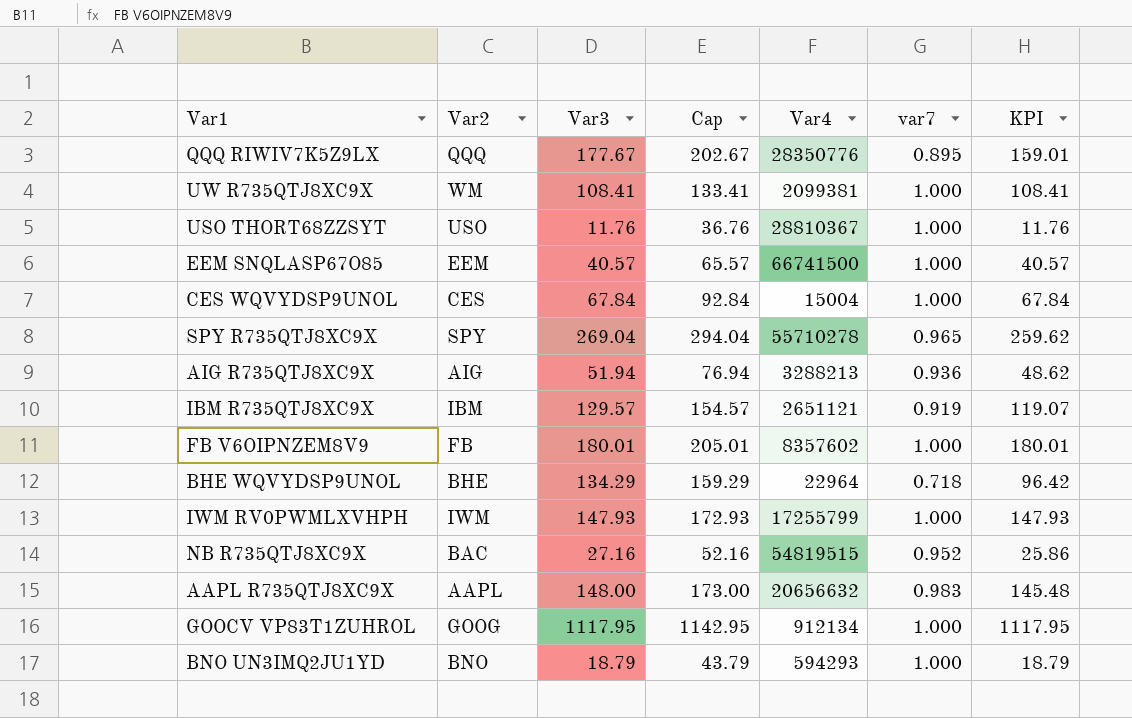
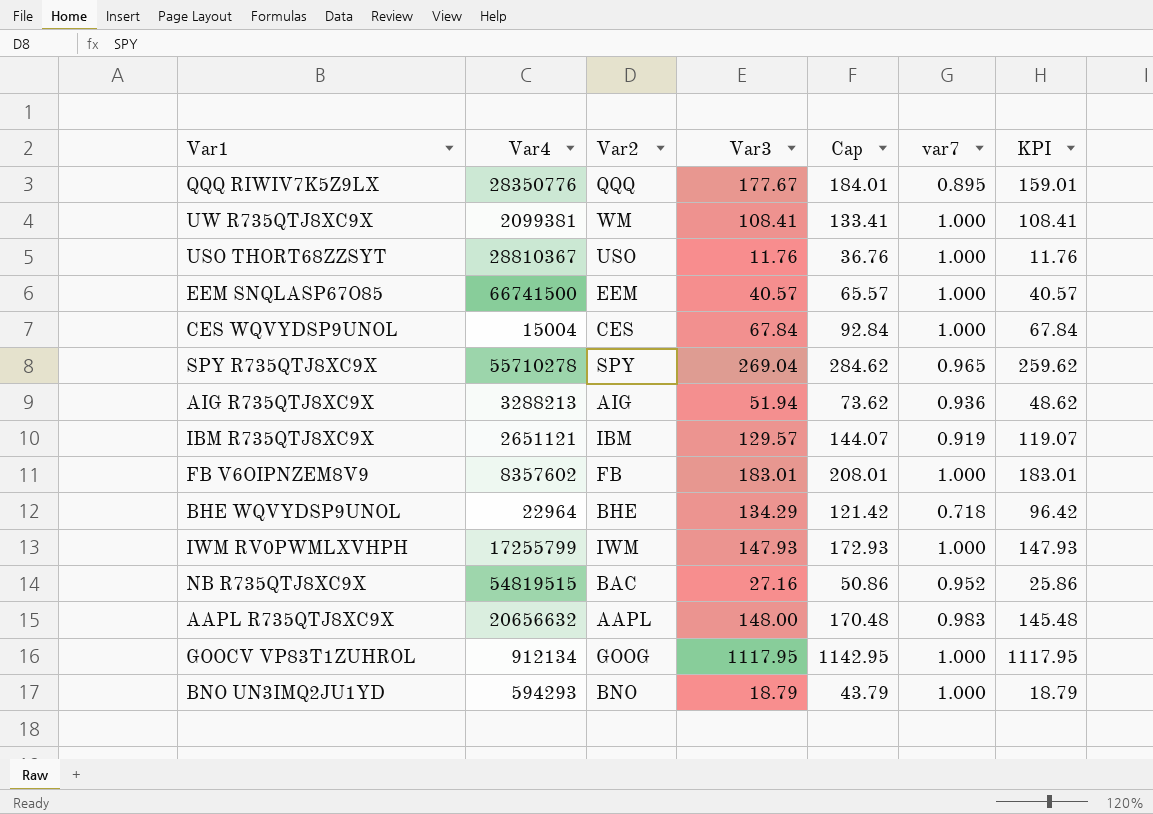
column Var4 | position: 5 -> 2
column Cap | formula: [Var3] + 25 -> [KPI] + 25
FB V6OIPNZEM8V9 | Var3: 180.01 -> 183.01
FB V6OIPNZEM8V9 | KPI: 180.01 -> 183.01

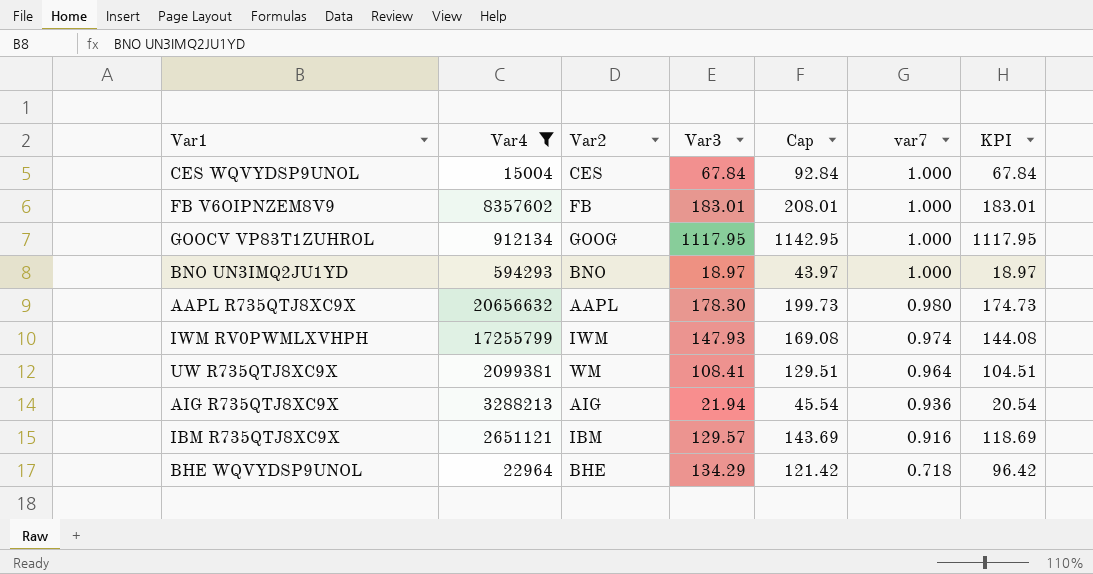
filter: none -> Var4 <= 20656632
row order: none -> var7 descending
BNO UN3IMQ2JU1YD | Var3: 18.79 -> 18.97
BNO UN3IMQ2JU1YD | Cap: 43.79 -> 43.97
BNO UN3IMQ2JU1YD | KPI: 18.79 -> 18.97
AAPL R735QTJ8XC9X | Var3: 148.00 -> 178.30
AAPL R735QTJ8XC9X | Cap: 170.48 -> 199.73
AAPL R735QTJ8XC9X | var7: 0.983 -> 0.980
AAPL R735QTJ8XC9X | KPI: 145.48 -> 174.73
IWM RV0PWMLXVHPH | Cap: 172.93 -> 169.08
IWM RV0PWMLXVHPH | var7: 1.000 -> 0.974
IWM RV0PWMLXVHPH | KPI: 147.93 -> 144.08
UW R735QTJ8XC9X | Cap: 133.41 -> 129.51
UW R735QTJ8XC9X | var7: 1.000 -> 0.964
UW R735QTJ8XC9X | KPI: 108.41 -> 104.51
AIG R735QTJ8XC9X | Var3: 51.94 -> 21.94
AIG R735QTJ8XC9X | Cap: 73.62 -> 45.54
AIG R735QTJ8XC9X | KPI: 48.62 -> 20.54
IBM R735QTJ8XC9X | Cap: 144.07 -> 143.69
IBM R735QTJ8XC9X | var7: 0.919 -> 0.916
IBM R735QTJ8XC9X | KPI: 119.07 -> 118.69

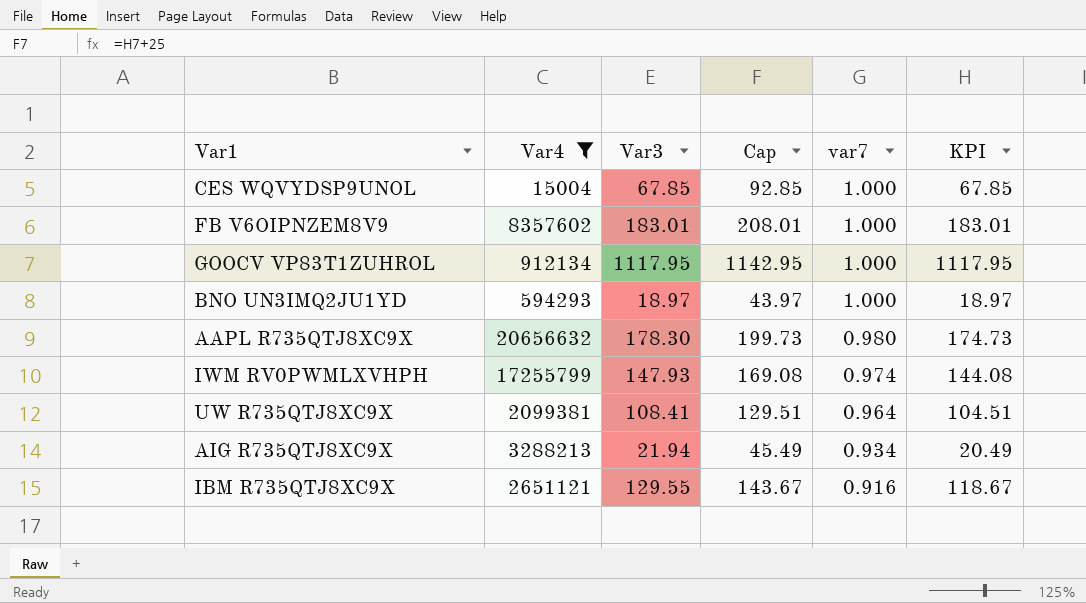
column Var2 | position: 3 -> none
row BHE WQVYDSP9UNOL: 22964 | BHE | 134.29 | 121.42 | 0.718 | 96.42 -> none
CES WQVYDSP9UNOL | Var3: 67.84 -> 67.85
CES WQVYDSP9UNOL | Cap: 92.84 -> 92.85
CES WQVYDSP9UNOL | KPI: 67.84 -> 67.85
AIG R735QTJ8XC9X | Cap: 45.54 -> 45.49
AIG R735QTJ8XC9X | var7: 0.936 -> 0.934
AIG R735QTJ8XC9X | KPI: 20.54 -> 20.49
IBM R735QTJ8XC9X | Var3: 129.57 -> 129.55
IBM R735QTJ8XC9X | Cap: 143.69 -> 143.67
IBM R735QTJ8XC9X | KPI: 118.69 -> 118.67

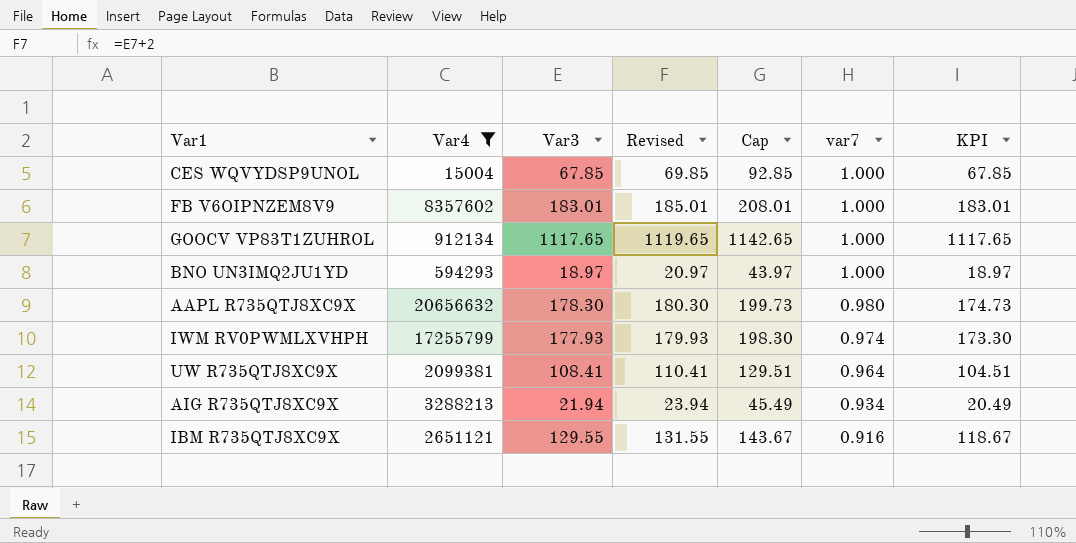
column Revised | formula: none -> [Var3] + 2
GOOCV VP83T1ZUHROL | Var3: 1117.95 -> 1117.65
GOOCV VP83T1ZUHROL | Cap: 1142.95 -> 1142.65
GOOCV VP83T1ZUHROL | KPI: 1117.95 -> 1117.65
IWM RV0PWMLXVHPH | Var3: 147.93 -> 177.93
IWM RV0PWMLXVHPH | Cap: 169.08 -> 198.30
IWM RV0PWMLXVHPH | KPI: 144.08 -> 173.30

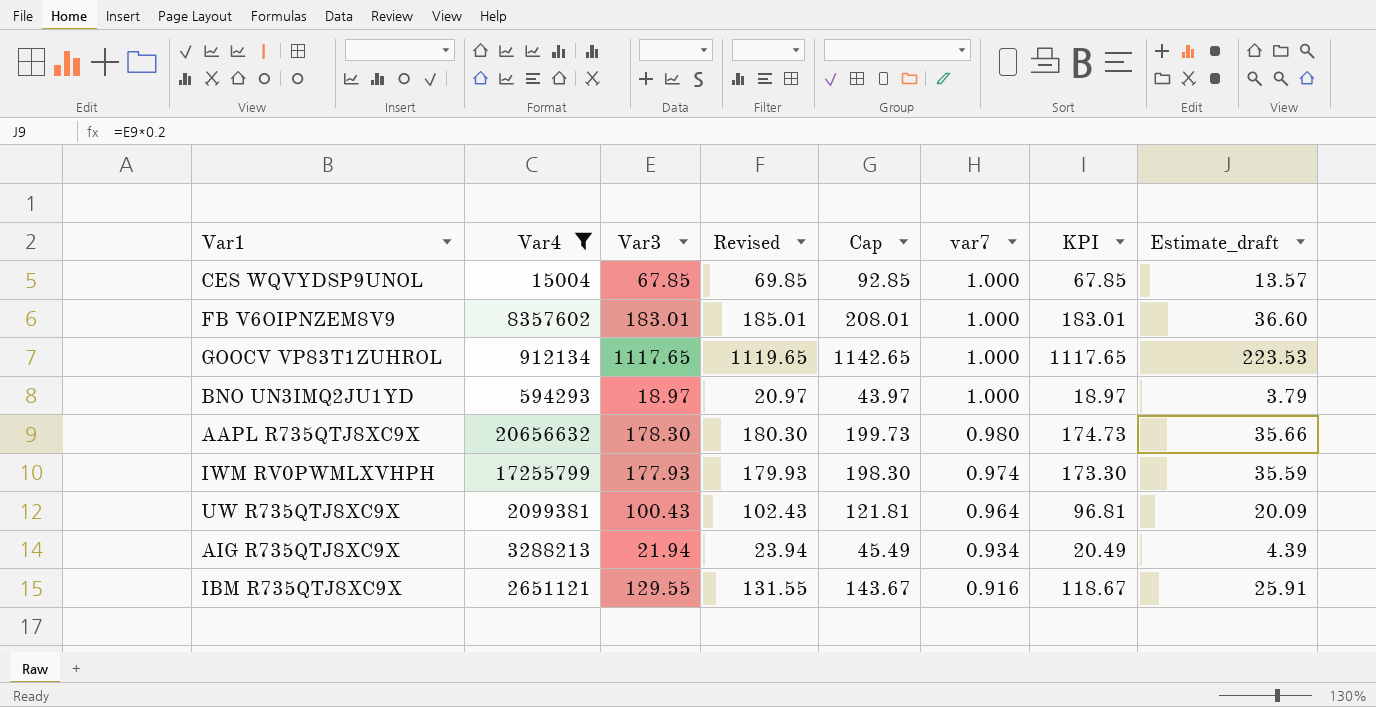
column Estimate_draft | formula: none -> [Var3] * 0.2
UW R735QTJ8XC9X | Var3: 108.41 -> 100.43
UW R735QTJ8XC9X | Revised: 110.41 -> 102.43
UW R735QTJ8XC9X | Cap: 129.51 -> 121.81
UW R735QTJ8XC9X | KPI: 104.51 -> 96.81

